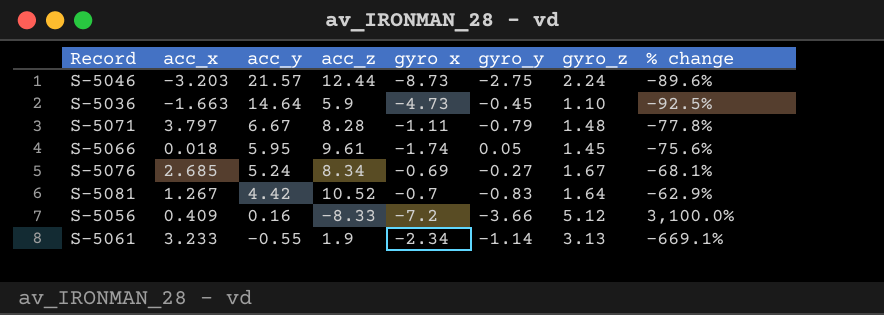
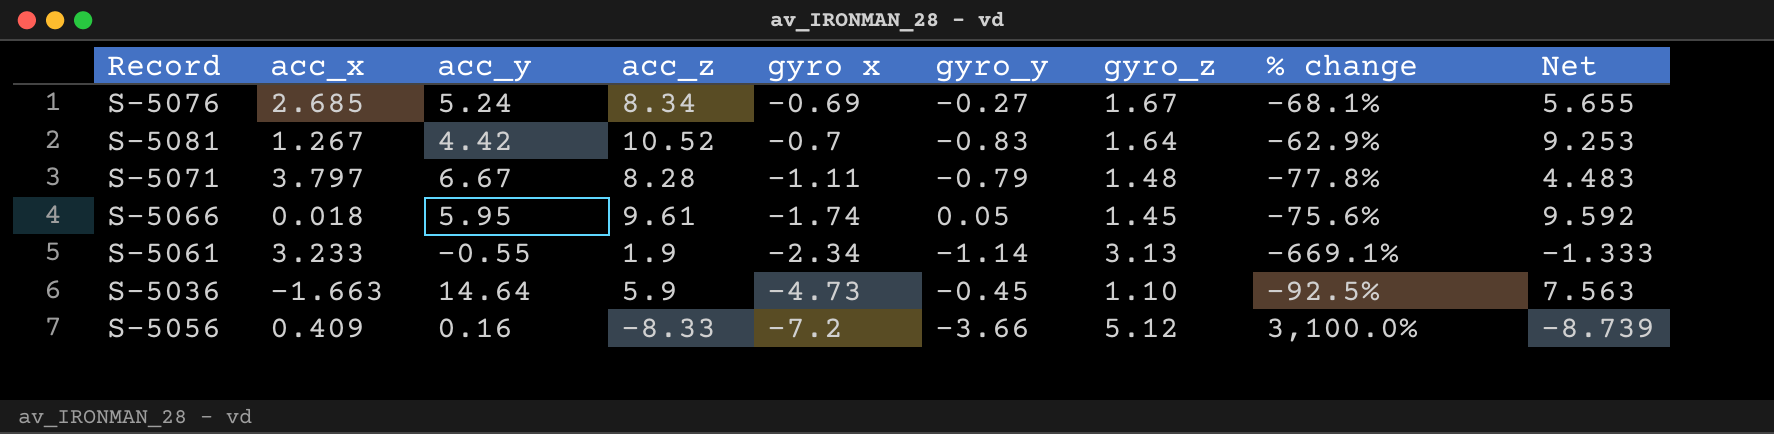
row order: acc_y descending -> gyro x descending
column Net | formula: none -> [acc_z] - [acc_x]
row S-5046: -3.203 | 21.57 | 12.44 | -8.73 | -2.75 | 2.24 | -89.6% -> none

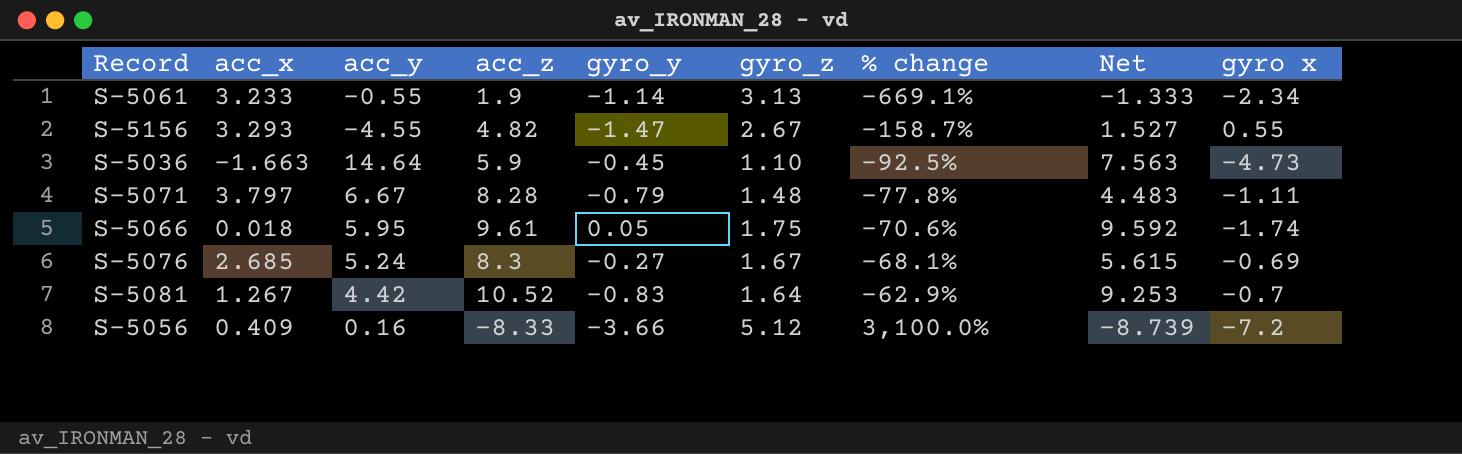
row order: gyro x descending -> % change ascending
column gyro x | position: 5 -> 9
row S-5156: none -> 3.293 | -4.55 | 4.82 | -1.47 | 2.67 | -158.7% | 1.527 | 0.55
S-5066 | gyro_z: 1.45 -> 1.75
S-5066 | % change: -75.6% -> -70.6%
S-5076 | acc_z: 8.34 -> 8.3
S-5076 | Net: 5.655 -> 5.615

